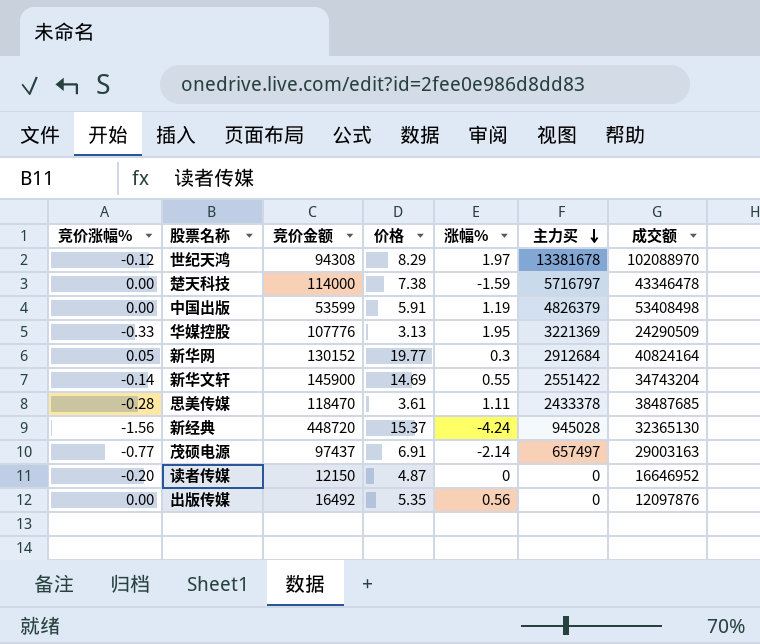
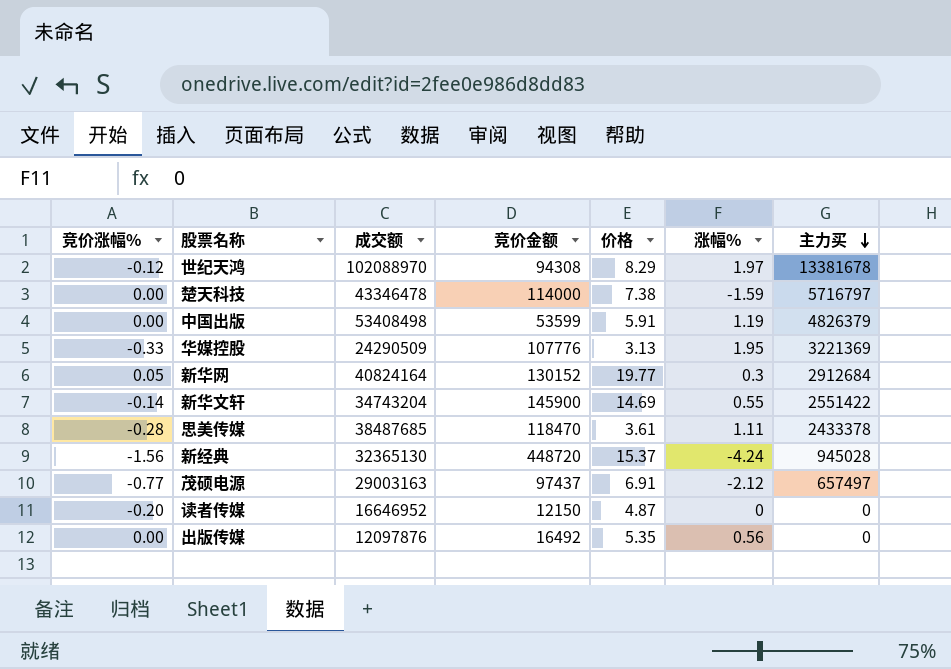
column 成交额 | position: 7 -> 3
茂硕电源 | 涨幅%: -2.14 -> -2.12

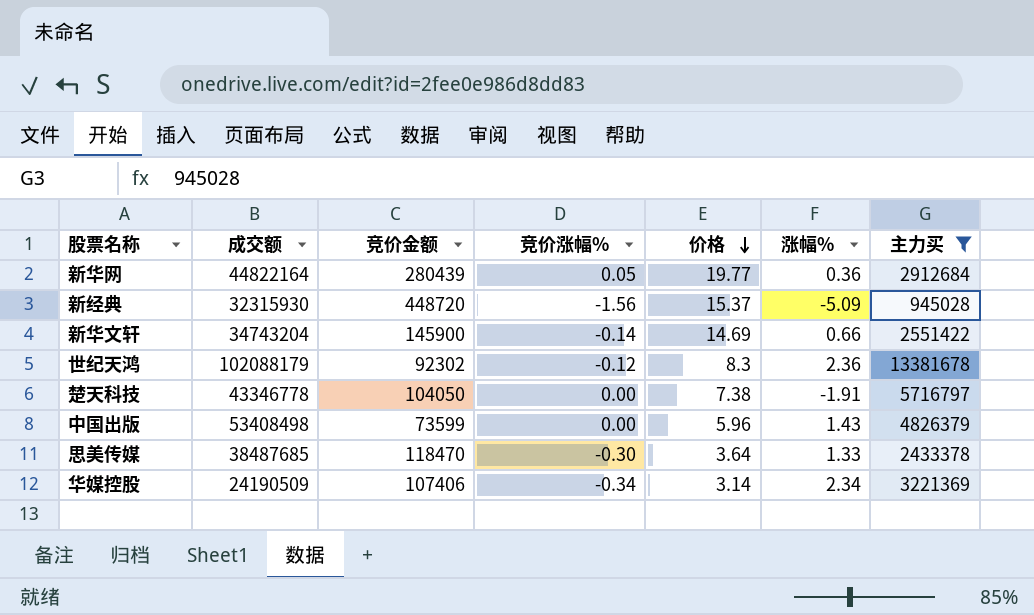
filter: none -> 主力买 >= 945028
row order: 主力买 descending -> 价格 descending
column 竞价涨幅% | position: 1 -> 4
新华网 | 成交额: 40824164 -> 44822164
新华网 | 竞价金额: 130152 -> 280439
新华网 | 涨幅%: 0.3 -> 0.36
新经典 | 成交额: 32365130 -> 32315930
新经典 | 涨幅%: -4.24 -> -5.09
新华文轩 | 涨幅%: 0.55 -> 0.66
世纪天鸿 | 成交额: 102088970 -> 102088179
世纪天鸿 | 竞价金额: 94308 -> 92302
世纪天鸿 | 价格: 8.29 -> 8.3
世纪天鸿 | 涨幅%: 1.97 -> 2.36
楚天科技 | 成交额: 43346478 -> 43346778
楚天科技 | 竞价金额: 114000 -> 104050
楚天科技 | 涨幅%: -1.59 -> -1.91
中国出版 | 竞价金额: 53599 -> 73599
中国出版 | 价格: 5.91 -> 5.96
中国出版 | 涨幅%: 1.19 -> 1.43
思美传媒 | 竞价涨幅%: -0.28 -> -0.30
思美传媒 | 价格: 3.61 -> 3.64
思美传媒 | 涨幅%: 1.11 -> 1.33
华媒控股 | 成交额: 24290509 -> 24190509
华媒控股 | 竞价金额: 107776 -> 107406
华媒控股 | 竞价涨幅%: -0.33 -> -0.34
华媒控股 | 价格: 3.13 -> 3.14
华媒控股 | 涨幅%: 1.95 -> 2.34

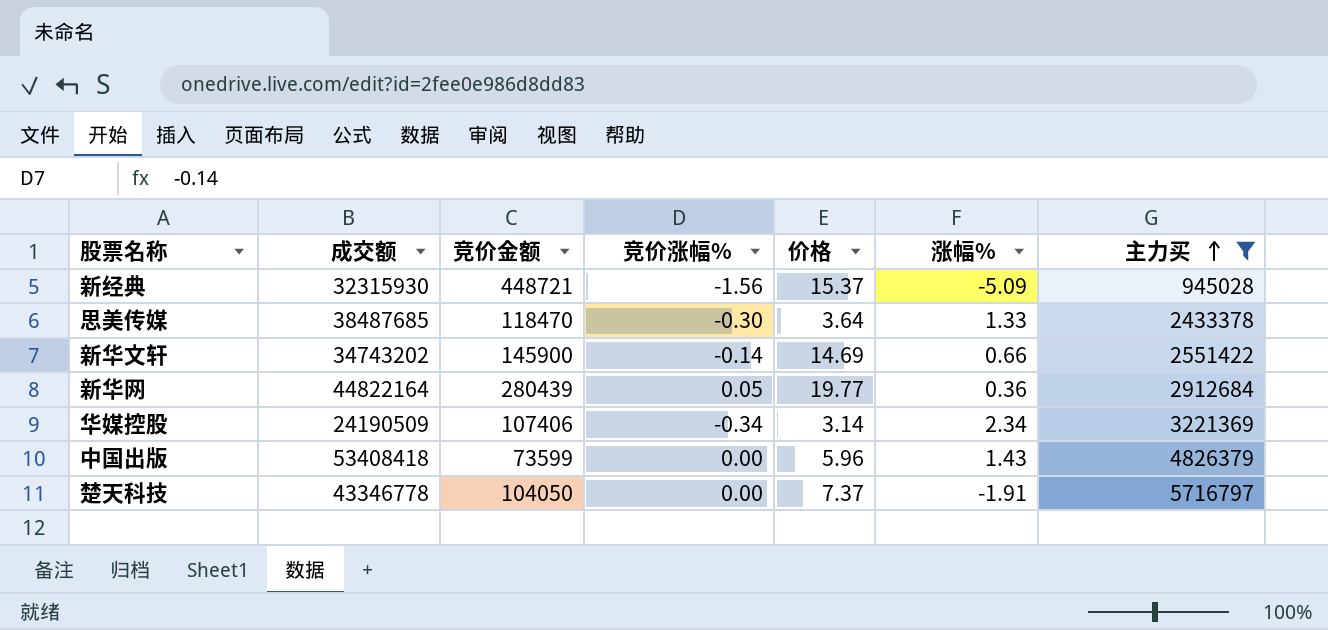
row order: 价格 descending -> 主力买 ascending
row 世纪天鸿: 102088179 | 92302 | -0.12 | 8.3 | 2.36 | 13381678 -> none
新经典 | 竞价金额: 448720 -> 448721
新华文轩 | 成交额: 34743204 -> 34743202
中国出版 | 成交额: 53408498 -> 53408418
楚天科技 | 价格: 7.38 -> 7.37

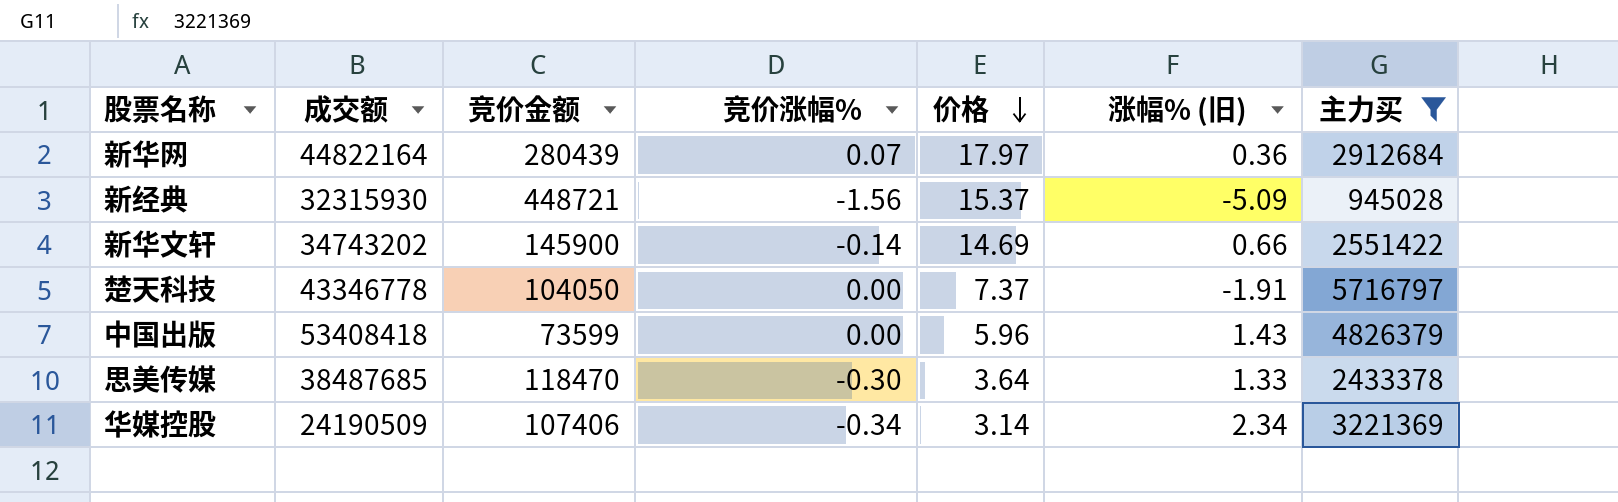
row order: 主力买 ascending -> 价格 descending
column name: 涨幅% -> 涨幅% (旧)
新华网 | 竞价涨幅%: 0.05 -> 0.07
新华网 | 价格: 19.77 -> 17.97

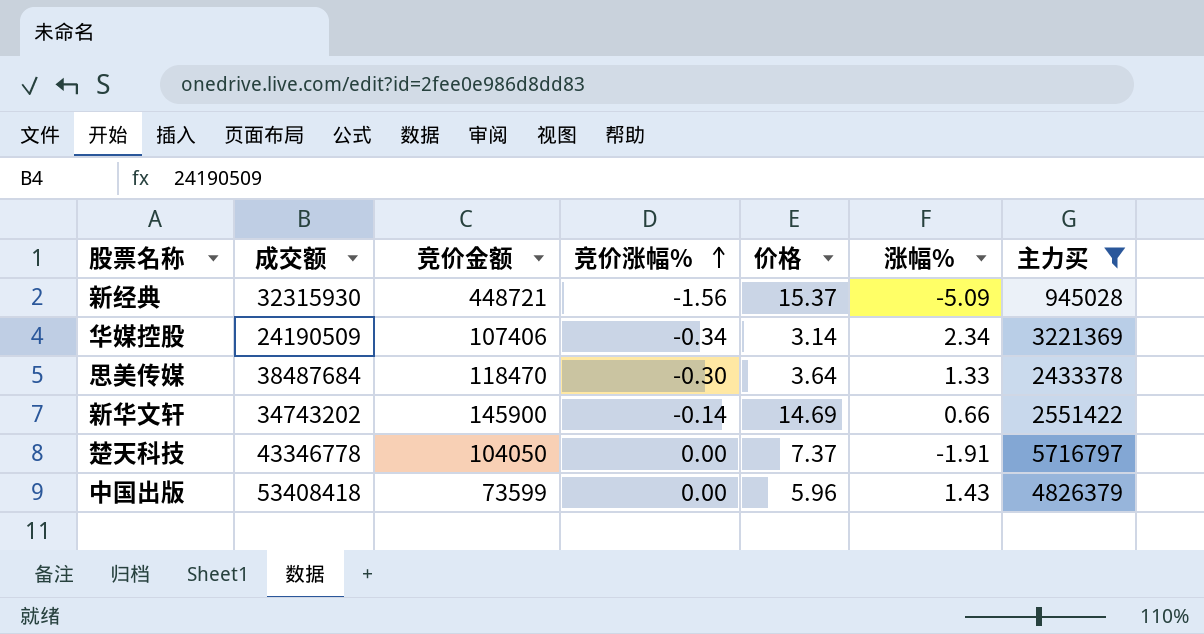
row order: 价格 descending -> 竞价涨幅% ascending
column name: 涨幅% (旧) -> 涨幅%
row 新华网: 44822164 | 280439 | 0.07 | 17.97 | 0.36 | 2912684 -> none
思美传媒 | 成交额: 38487685 -> 38487684

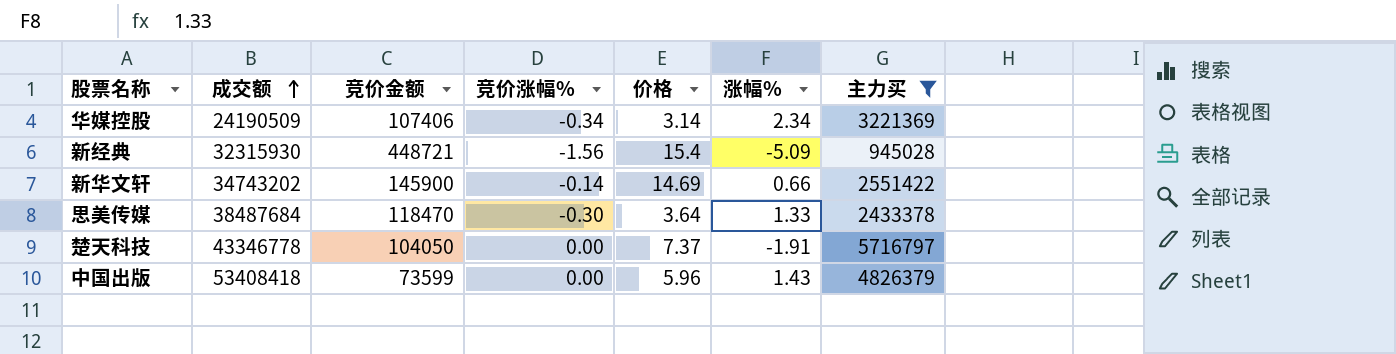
row order: 竞价涨幅% ascending -> 成交额 ascending
新经典 | 价格: 15.37 -> 15.4

